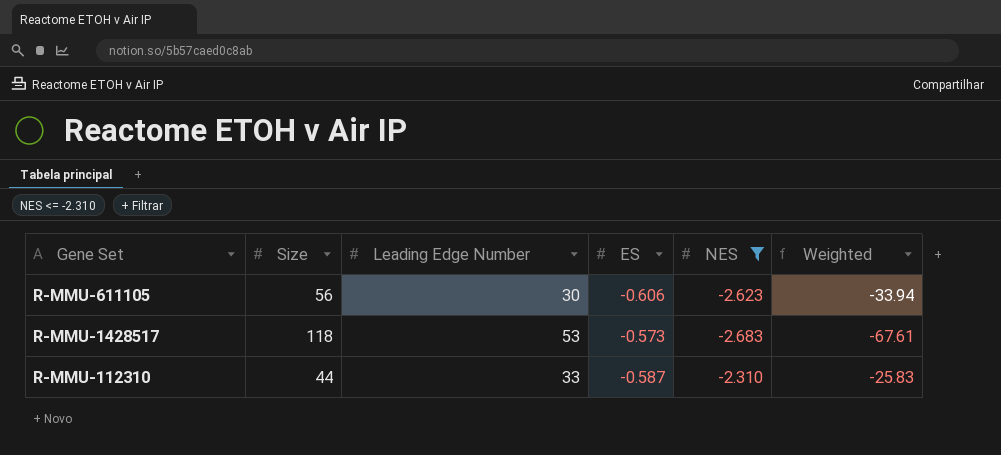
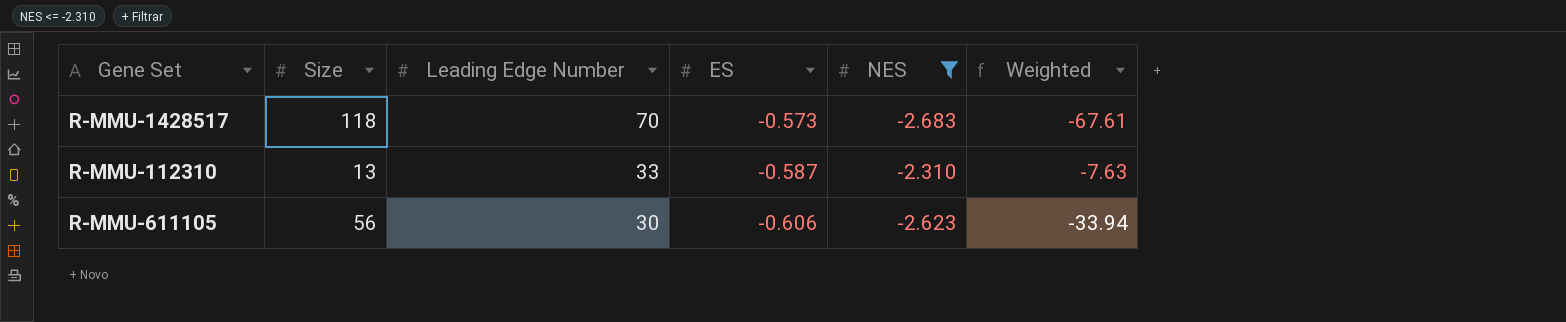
row order: none -> Leading Edge Number descending
R-MMU-1428517 | Leading Edge Number: 53 -> 70
R-MMU-112310 | Size: 44 -> 13
R-MMU-112310 | Weighted: -25.83 -> -7.63

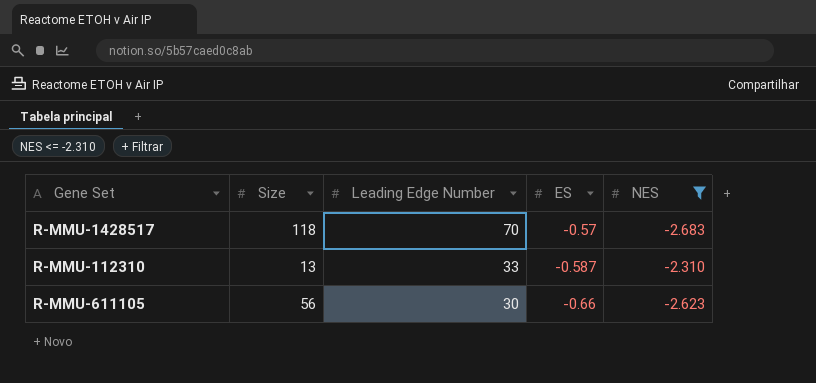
column Weighted | formula: [Size] * [ES] -> none
R-MMU-1428517 | ES: -0.573 -> -0.57
R-MMU-611105 | ES: -0.606 -> -0.66

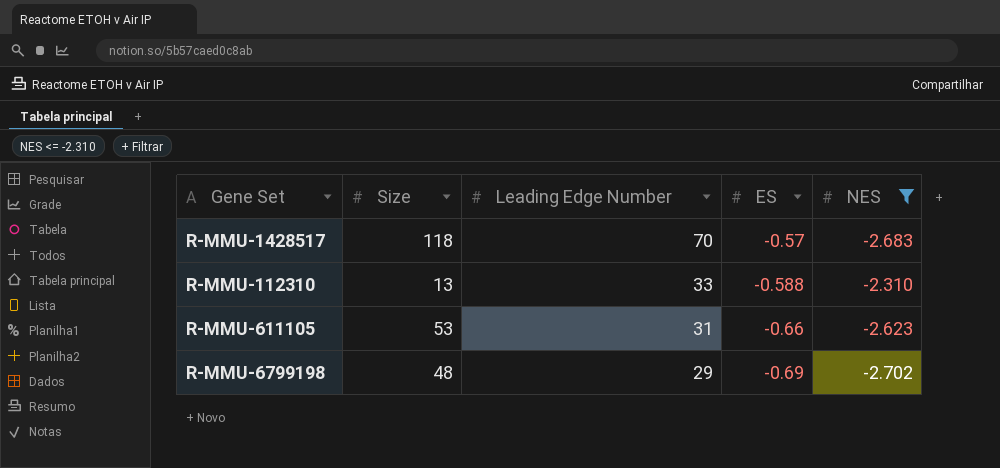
R-MMU-112310 | ES: -0.587 -> -0.588
R-MMU-611105 | Size: 56 -> 53
R-MMU-611105 | Leading Edge Number: 30 -> 31
row R-MMU-6799198: none -> 48 | 29 | -0.69 | -2.702

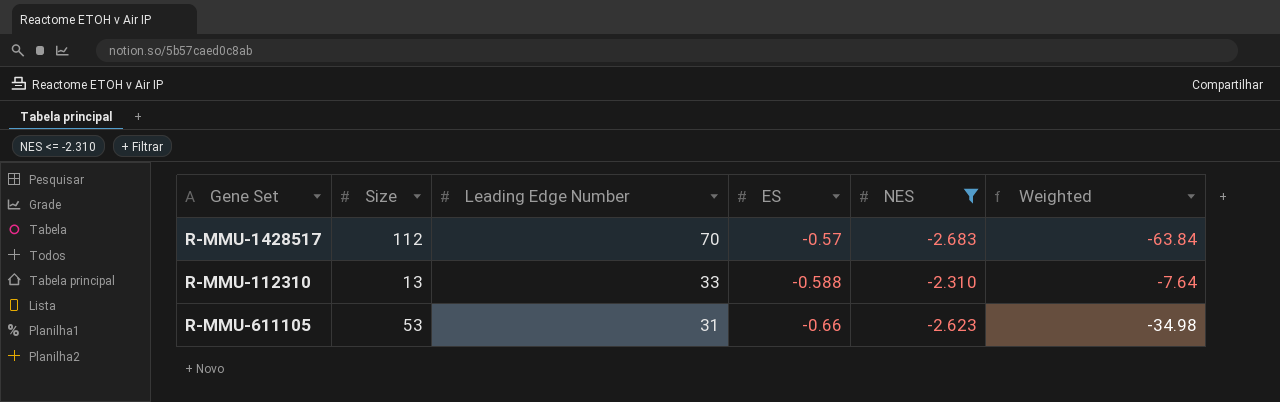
column Weighted | formula: none -> [Size] * [ES]
row R-MMU-6799198: 48 | 29 | -0.69 | -2.702 -> none
R-MMU-1428517 | Size: 118 -> 112

